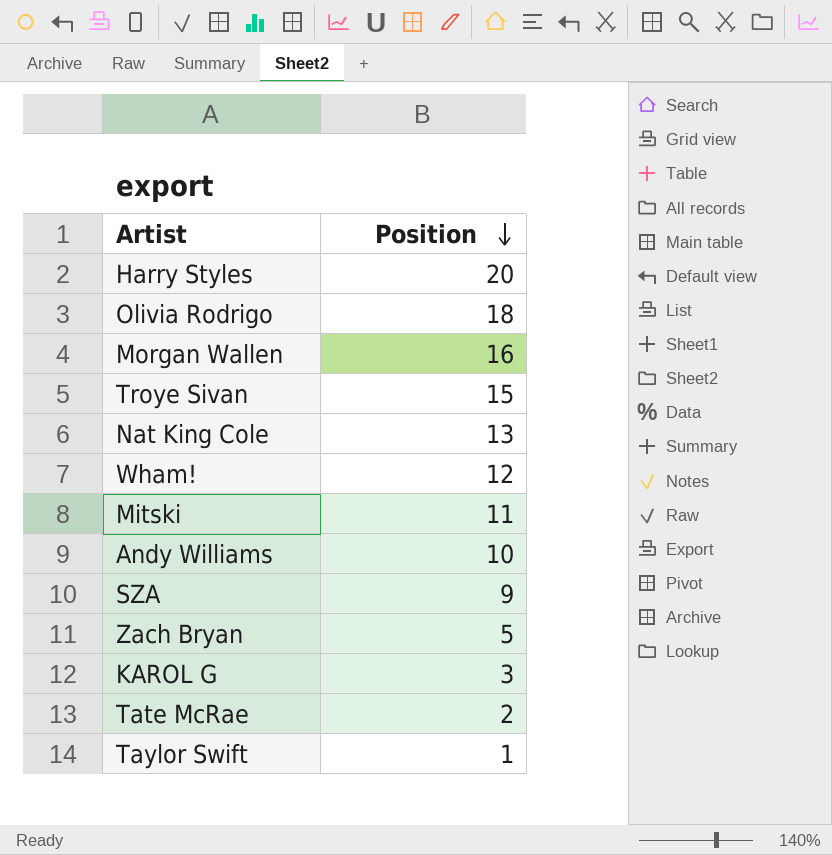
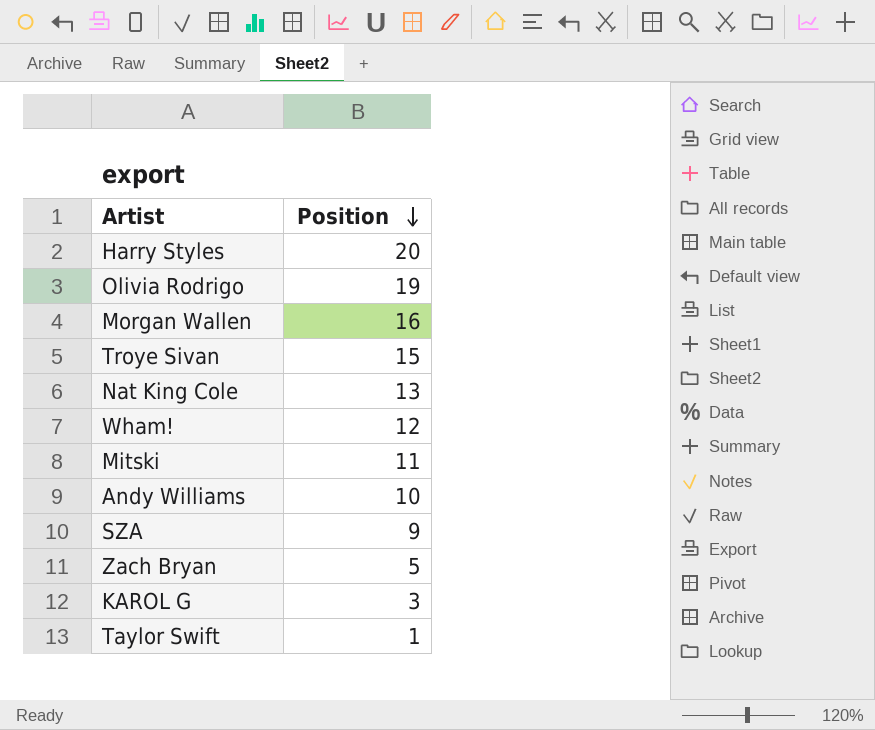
row Tate McRae: 2 -> none
Olivia Rodrigo | Position: 18 -> 19

